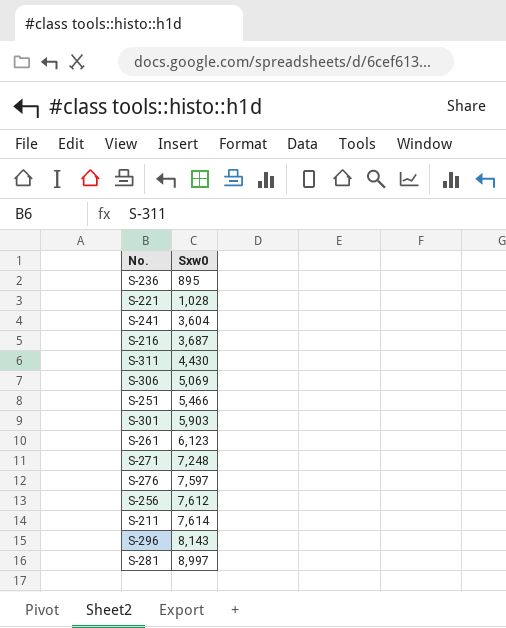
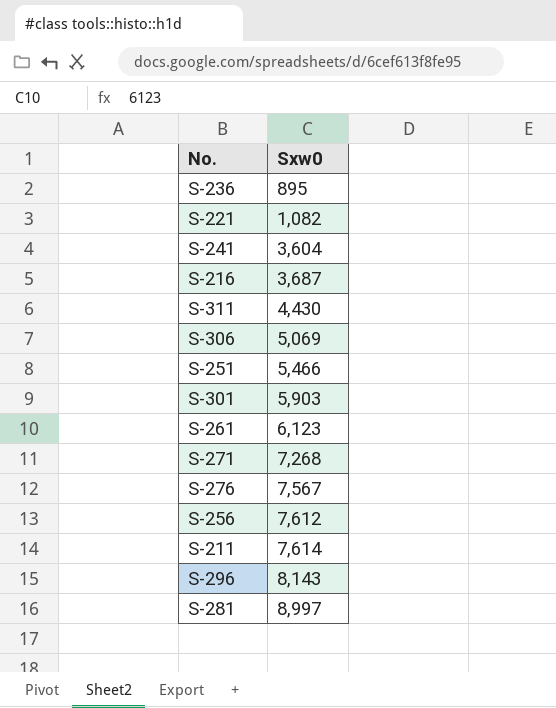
S-221 | Sxw0: 1,028 -> 1,082
S-271 | Sxw0: 7,248 -> 7,268
S-276 | Sxw0: 7,597 -> 7,567

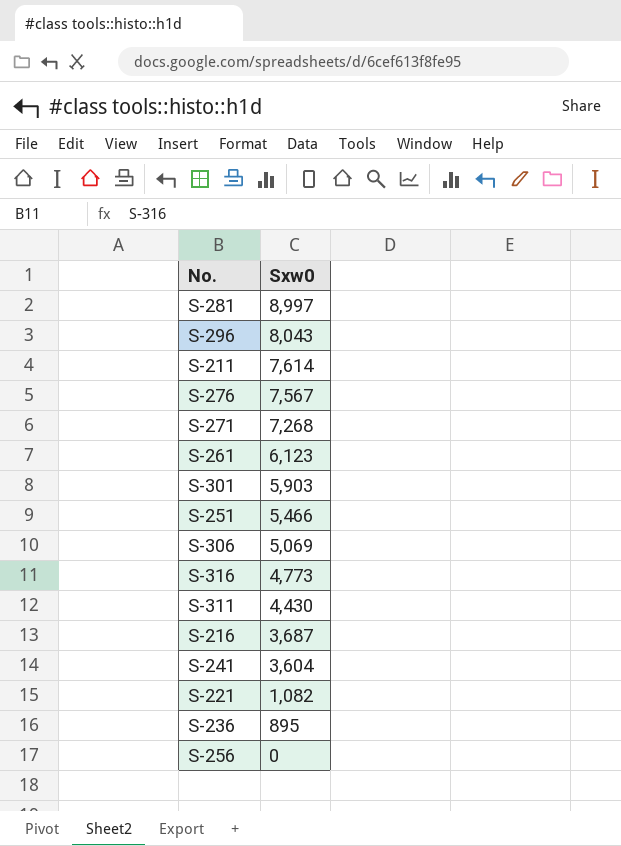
row order: Sxw0 ascending -> Sxw0 descending
S-296 | Sxw0: 8,143 -> 8,043
row S-316: none -> 4,773
S-256 | Sxw0: 7,612 -> 0

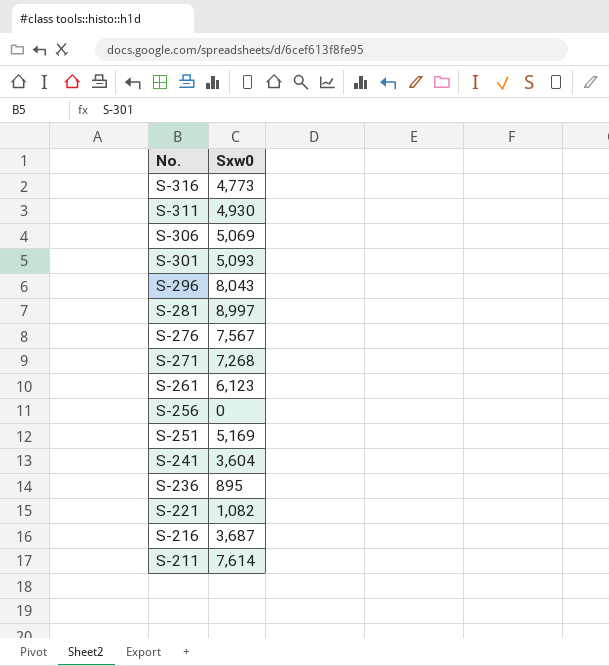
row order: Sxw0 descending -> No. descending
S-311 | Sxw0: 4,430 -> 4,930
S-301 | Sxw0: 5,903 -> 5,093
S-251 | Sxw0: 5,466 -> 5,169

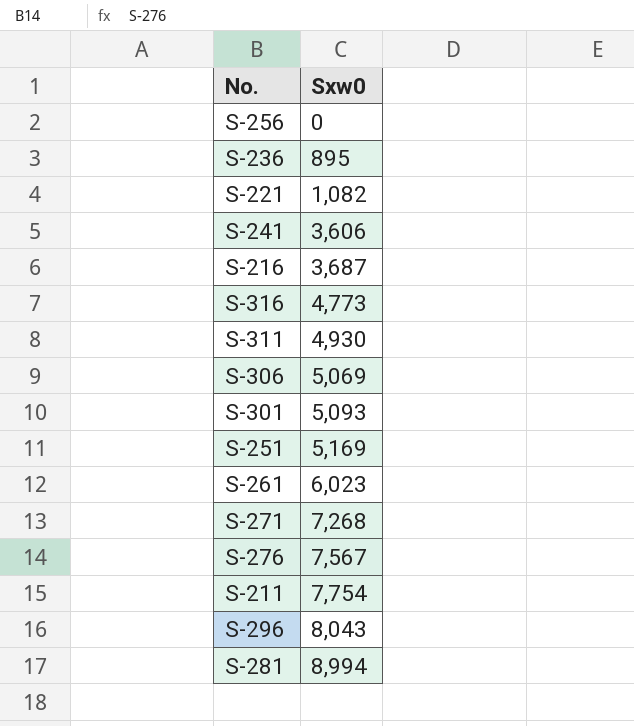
row order: No. descending -> Sxw0 ascending
S-241 | Sxw0: 3,604 -> 3,606
S-261 | Sxw0: 6,123 -> 6,023
S-211 | Sxw0: 7,614 -> 7,754
S-281 | Sxw0: 8,997 -> 8,994

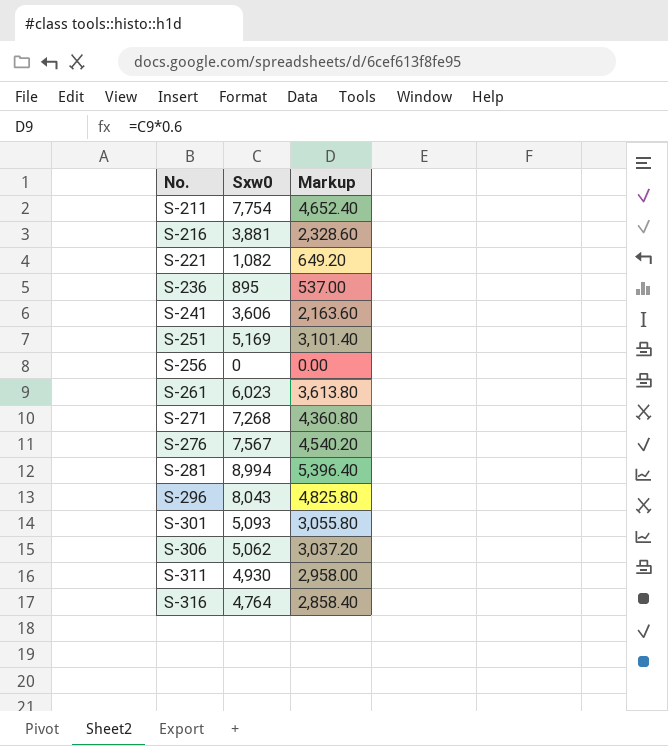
row order: Sxw0 ascending -> No. ascending
column Markup | formula: none -> [Sxw0] * 0.6
S-216 | Sxw0: 3,687 -> 3,881
S-306 | Sxw0: 5,069 -> 5,062
S-316 | Sxw0: 4,773 -> 4,764

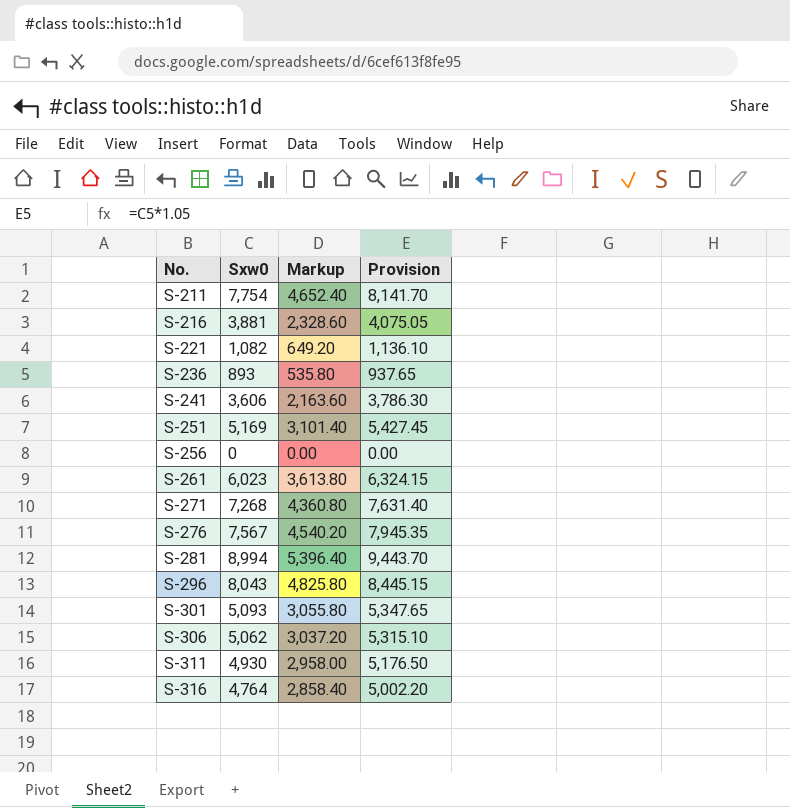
column Provision | formula: none -> [Sxw0] * 1.05
S-236 | Sxw0: 895 -> 893
S-236 | Markup: 537.00 -> 535.80

